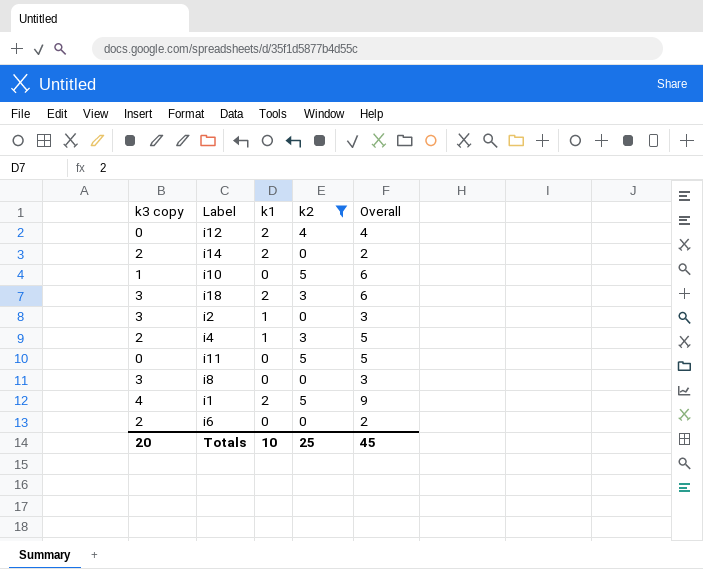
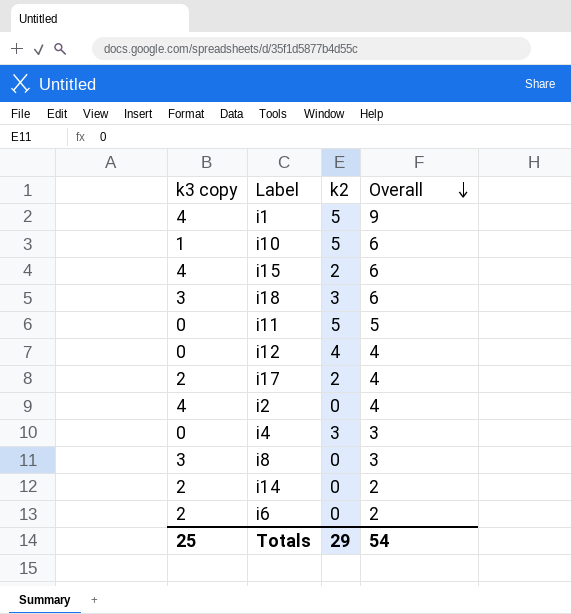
filter: k2 != 2 -> none
row order: none -> Overall descending
column k1 | position: 3 -> none
i2 | k3 copy: 3 -> 4
i2 | Overall: 3 -> 4
i4 | k3 copy: 2 -> 0
i4 | Overall: 5 -> 3
Totals | k3 copy: 20 -> 25
Totals | k2: 25 -> 29
Totals | Overall: 45 -> 54

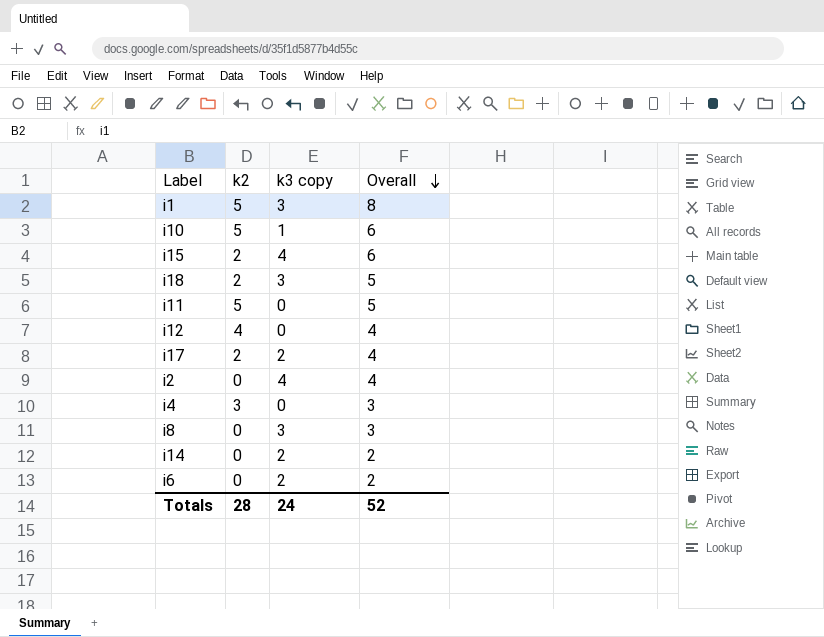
column k3 copy | position: 1 -> 3
i1 | k3 copy: 4 -> 3
i1 | Overall: 9 -> 8
i18 | k2: 3 -> 2
i18 | Overall: 6 -> 5
Totals | k2: 29 -> 28
Totals | k3 copy: 25 -> 24
Totals | Overall: 54 -> 52

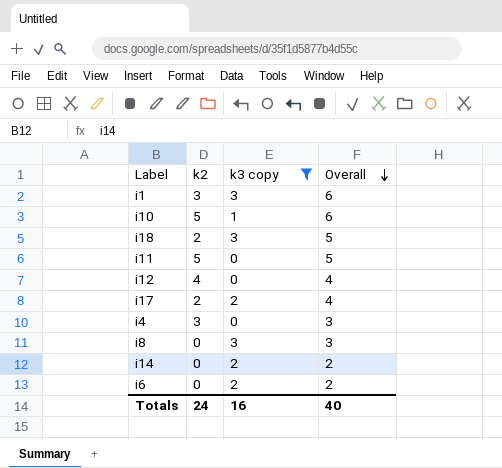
filter: none -> k3 copy != 4
i1 | k2: 5 -> 3
i1 | Overall: 8 -> 6
Totals | k2: 28 -> 24
Totals | k3 copy: 24 -> 16
Totals | Overall: 52 -> 40

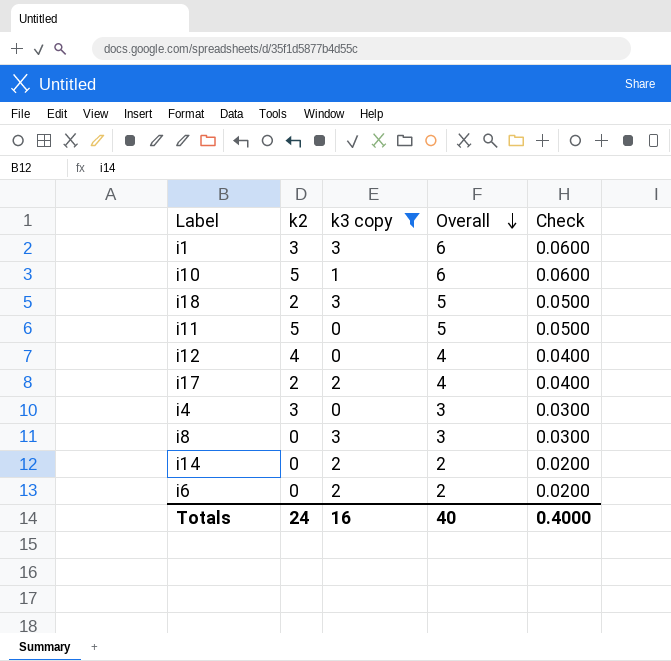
column Check | formula: none -> [Overall] * 0.01

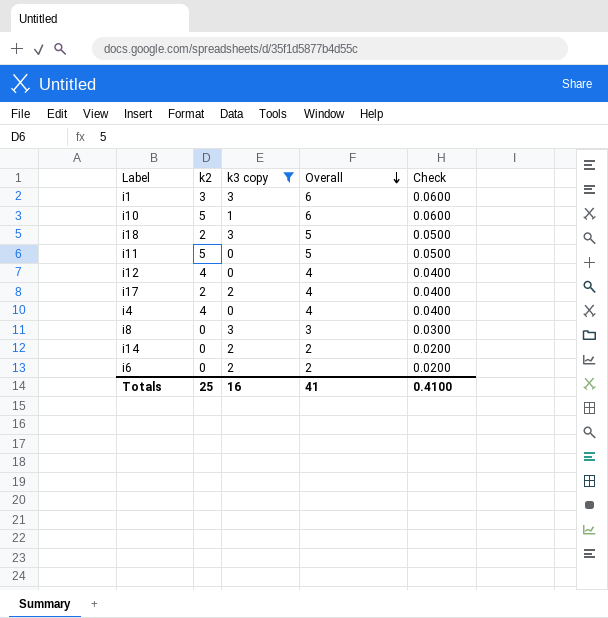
i4 | k2: 3 -> 4
i4 | Overall: 3 -> 4
i4 | Check: 0.0300 -> 0.0400
Totals | k2: 24 -> 25
Totals | Overall: 40 -> 41
Totals | Check: 0.4000 -> 0.4100

